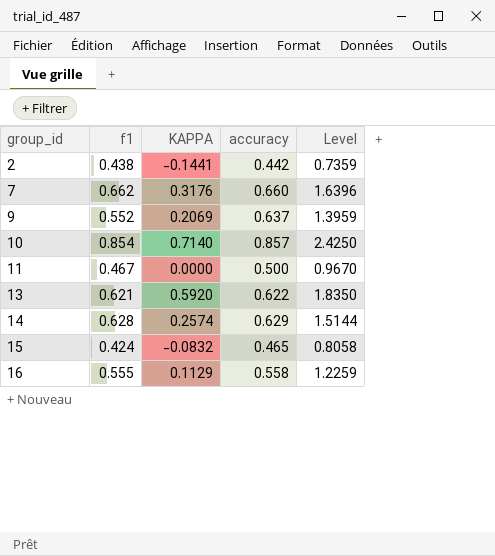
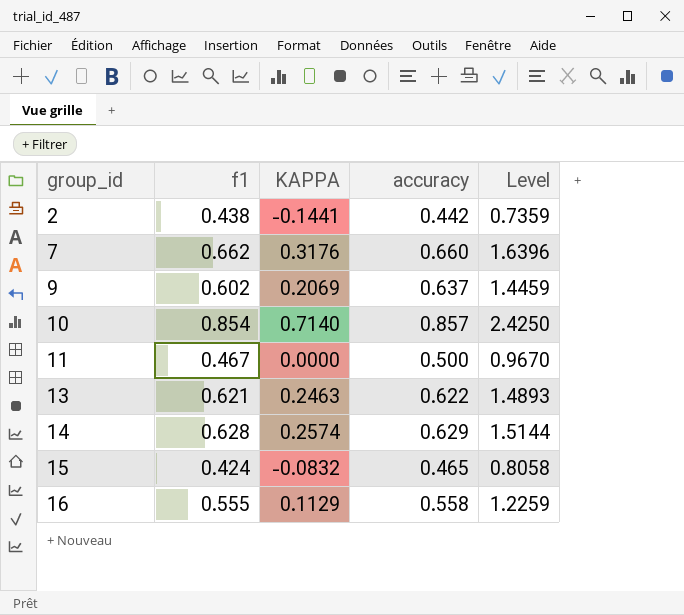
9 | f1: 0.552 -> 0.602
9 | Level: 1.3959 -> 1.4459
13 | KAPPA: 0.5920 -> 0.2463
13 | Level: 1.8350 -> 1.4893

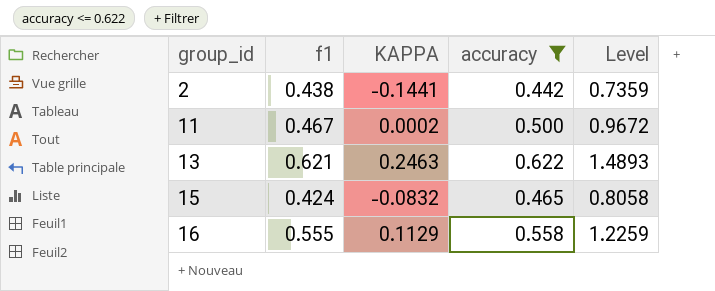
filter: none -> accuracy <= 0.622
11 | KAPPA: 0.0000 -> 0.0002
11 | Level: 0.9670 -> 0.9672

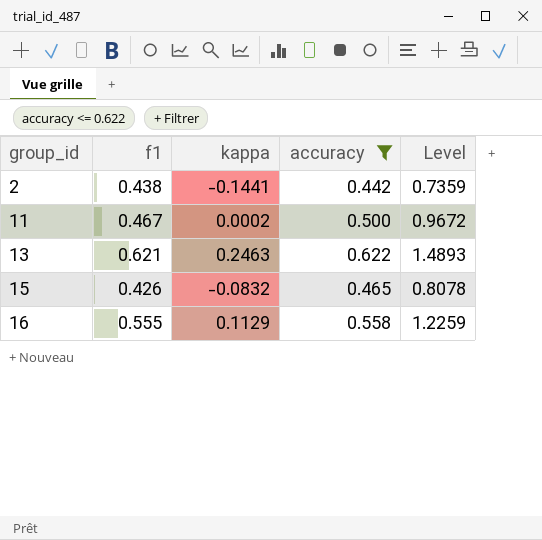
column name: KAPPA -> kappa
15 | f1: 0.424 -> 0.426
15 | Level: 0.8058 -> 0.8078

